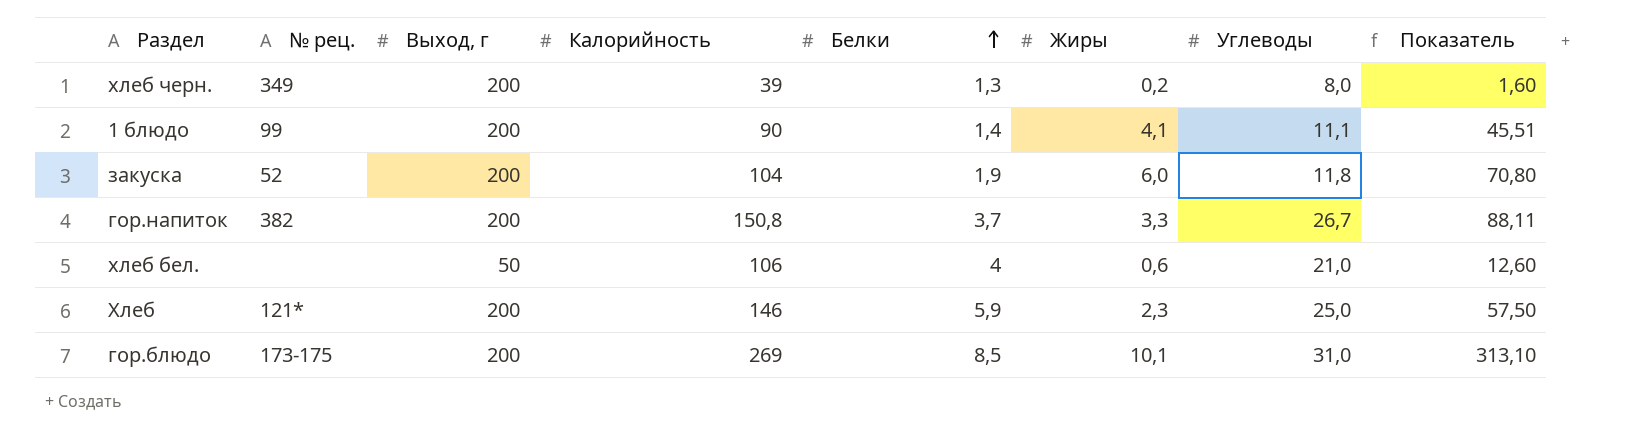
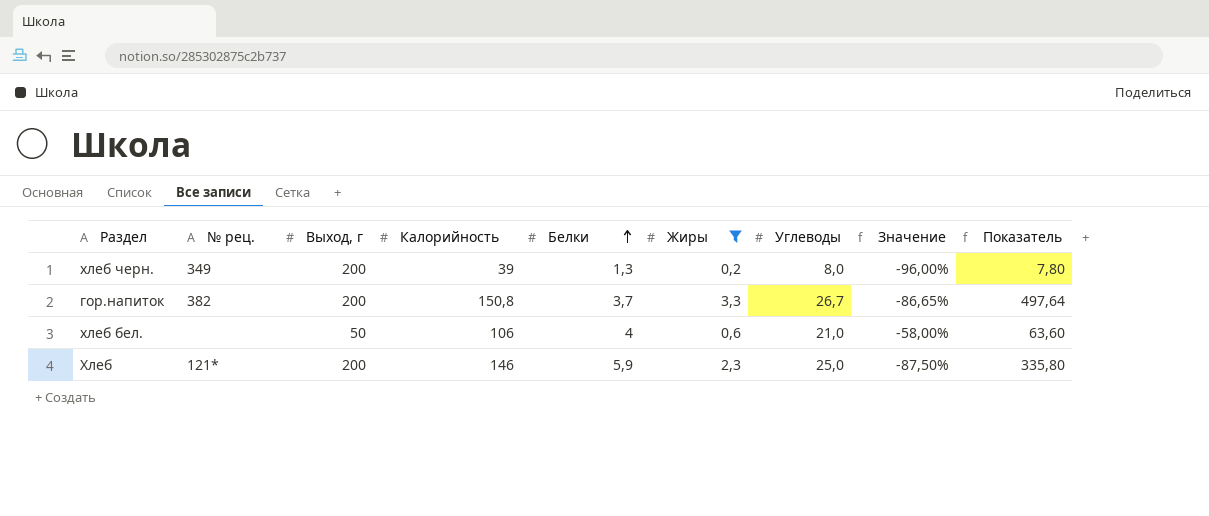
filter: none -> Жиры <= 3,3
column Значение | formula: none -> ([Углеводы] - [Выход, г]) / [Выход, г]
column Показатель | formula: [Жиры] * [Углеводы] -> [Калорийность] * [Жиры]

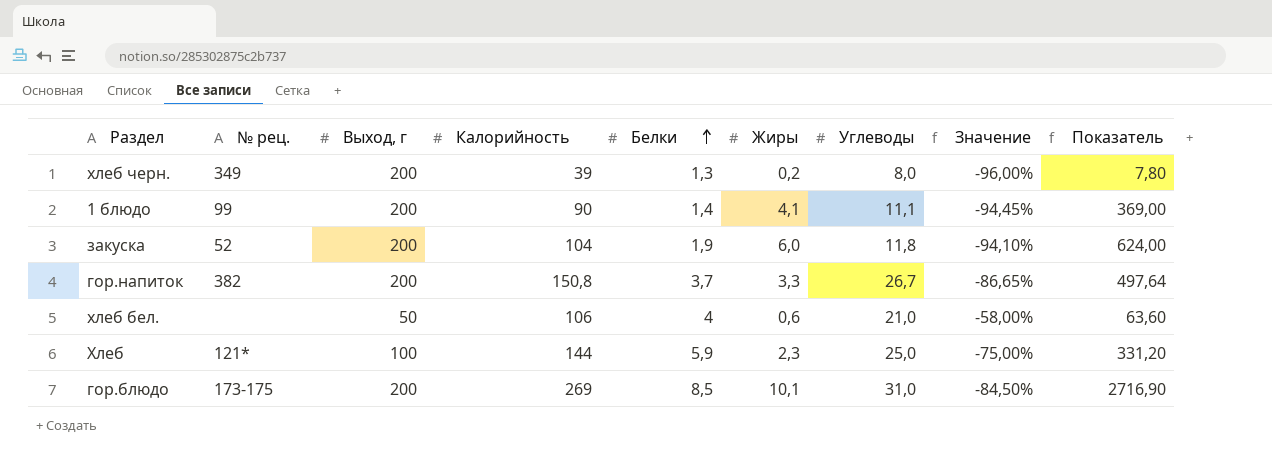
filter: Жиры <= 3,3 -> none
Хлеб | Выход, г: 200 -> 100
Хлеб | Калорийность: 146 -> 144
Хлеб | Значение: -87,50% -> -75,00%
Хлеб | Показатель: 335,80 -> 331,20

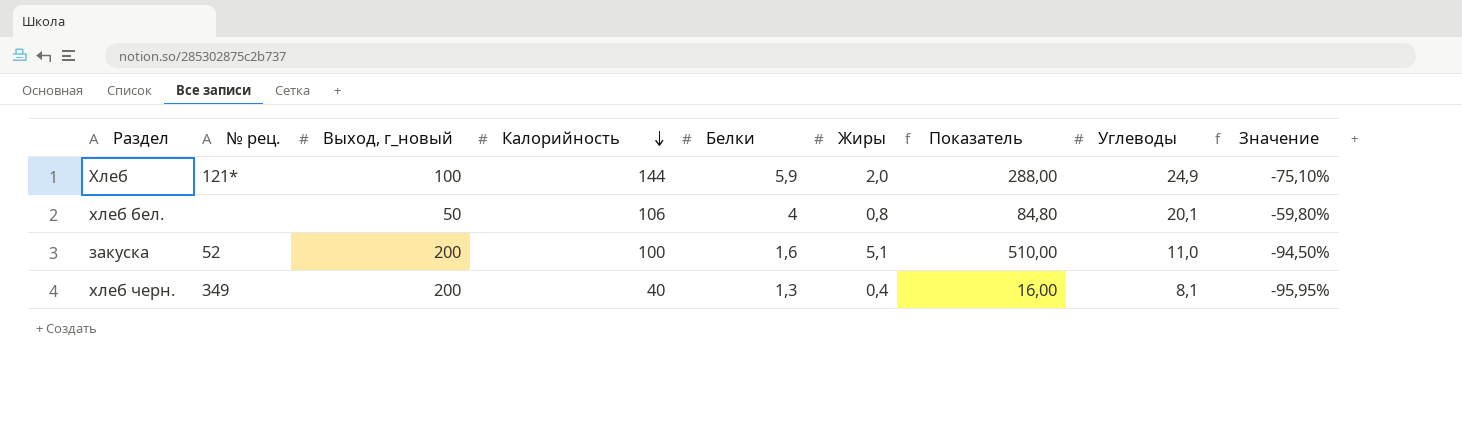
row order: Белки ascending -> Калорийность descending
column name: Выход, г -> Выход, г_новый
column Показатель | position: 9 -> 7
row 1 блюдо: 99 | 200 | 90 | 1,4 | 4,1 | 11,1 | -94,45% | 369,00 -> none
row гор.напиток: 382 | 200 | 150,8 | 3,7 | 3,3 | 26,7 | -86,65% | 497,64 -> none
row гор.блюдо: 173-175 | 200 | 269 | 8,5 | 10,1 | 31,0 | -84,50% | 2716,90 -> none
Хлеб | Жиры: 2,3 -> 2,0
Хлеб | Показатель: 331,20 -> 288,00
Хлеб | Углеводы: 25,0 -> 24,9
Хлеб | Значение: -75,00% -> -75,10%
хлеб бел. | Жиры: 0,6 -> 0,8
хлеб бел. | Показатель: 63,60 -> 84,80
хлеб бел. | Углеводы: 21,0 -> 20,1
хлеб бел. | Значение: -58,00% -> -59,80%
закуска | Калорийность: 104 -> 100
закуска | Белки: 1,9 -> 1,6
закуска | Жиры: 6,0 -> 5,1
закуска | Показатель: 624,00 -> 510,00
закуска | Углеводы: 11,8 -> 11,0
закуска | Значение: -94,10% -> -94,50%
хлеб черн. | Калорийность: 39 -> 40
хлеб черн. | Жиры: 0,2 -> 0,4
хлеб черн. | Показатель: 7,80 -> 16,00
хлеб черн. | Углеводы: 8,0 -> 8,1
хлеб черн. | Значение: -96,00% -> -95,95%

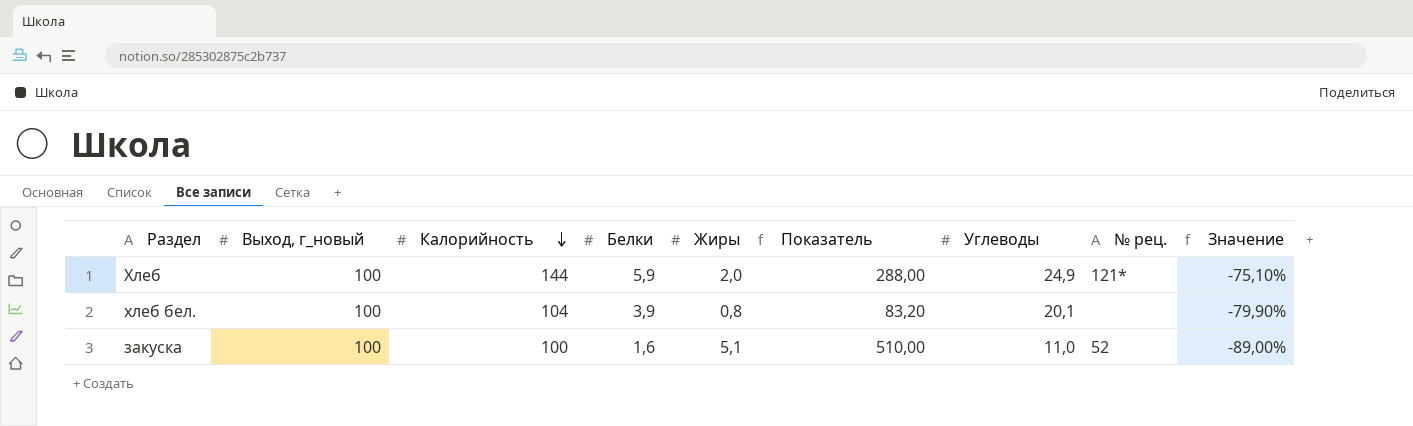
column № рец. | position: 2 -> 8
row хлеб черн.: 349 | 200 | 40 | 1,3 | 0,4 | 16,00 | 8,1 | -95,95% -> none
хлеб бел. | Выход, г_новый: 50 -> 100
хлеб бел. | Калорийность: 106 -> 104
хлеб бел. | Белки: 4 -> 3,9
хлеб бел. | Показатель: 84,80 -> 83,20
хлеб бел. | Значение: -59,80% -> -79,90%
закуска | Выход, г_новый: 200 -> 100
закуска | Значение: -94,50% -> -89,00%

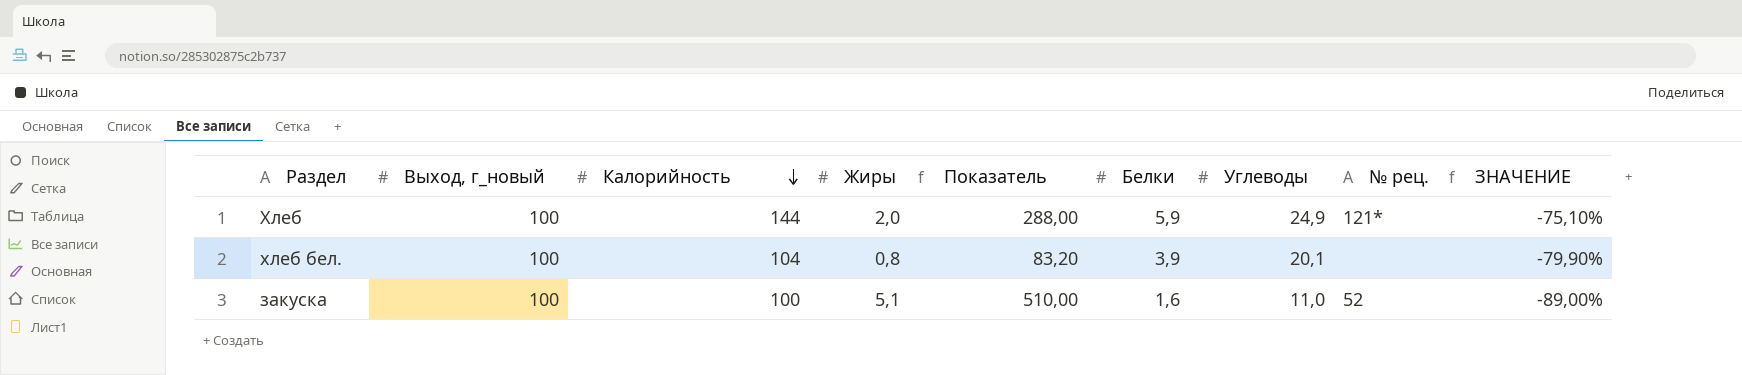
column Белки | position: 4 -> 6
column name: Значение -> ЗНАЧЕНИЕ

